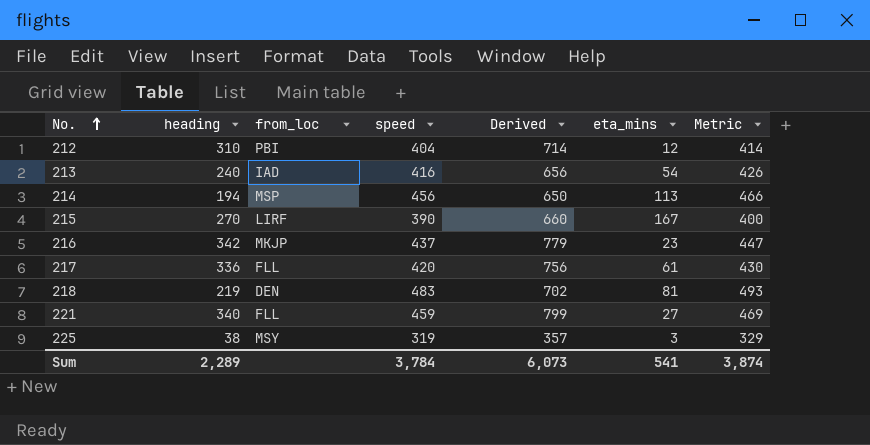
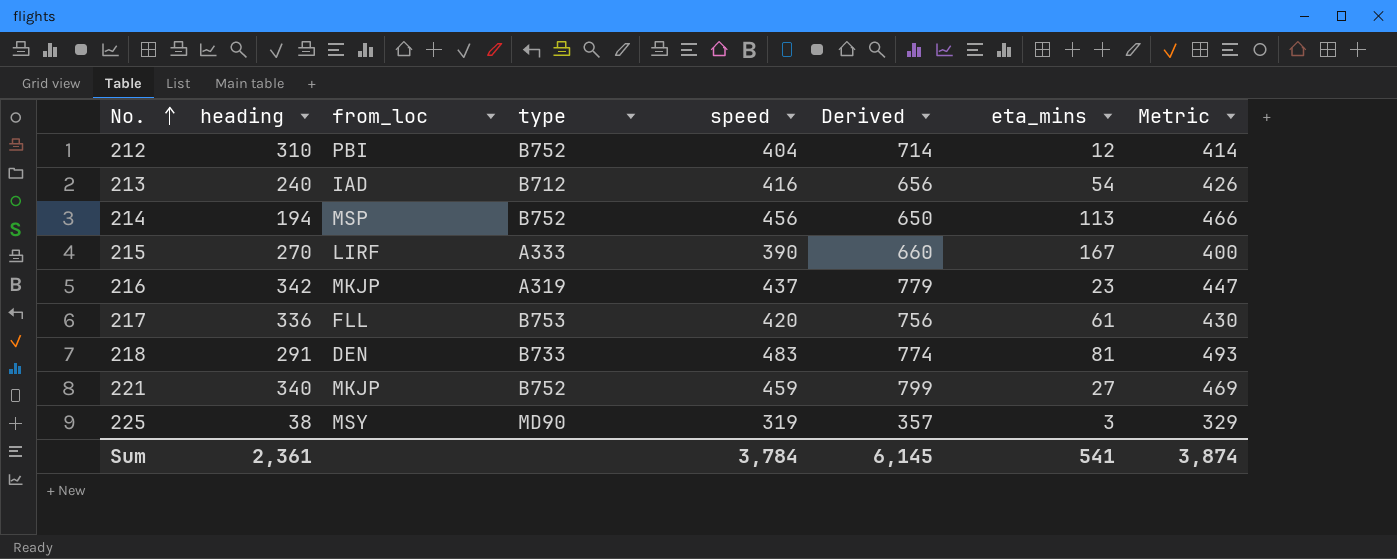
column type | position: none -> 4
218 | heading: 219 -> 291
218 | Derived: 702 -> 774
221 | from_loc: FLL -> MKJP
Sum | heading: 2,289 -> 2,361
Sum | Derived: 6,073 -> 6,145

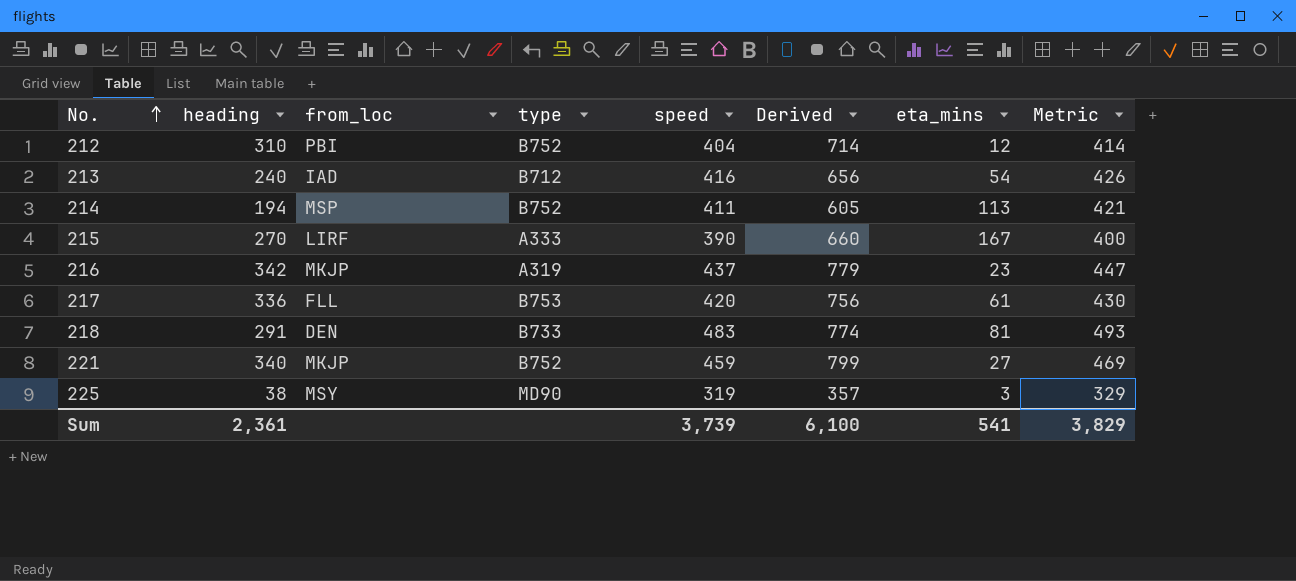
214 | speed: 456 -> 411
214 | Derived: 650 -> 605
214 | Metric: 466 -> 421
Sum | speed: 3,784 -> 3,739
Sum | Derived: 6,145 -> 6,100
Sum | Metric: 3,874 -> 3,829

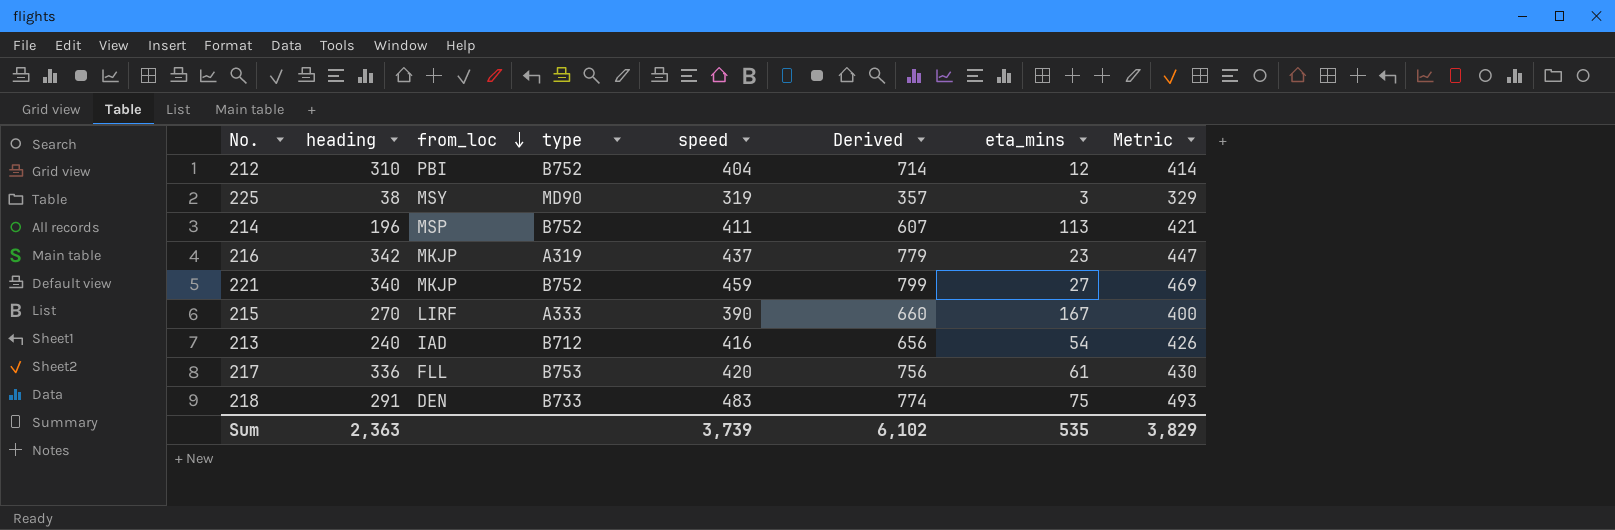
row order: No. ascending -> from_loc descending
214 | heading: 194 -> 196
214 | Derived: 605 -> 607
218 | eta_mins: 81 -> 75
Sum | heading: 2,361 -> 2,363
Sum | Derived: 6,100 -> 6,102
Sum | eta_mins: 541 -> 535

